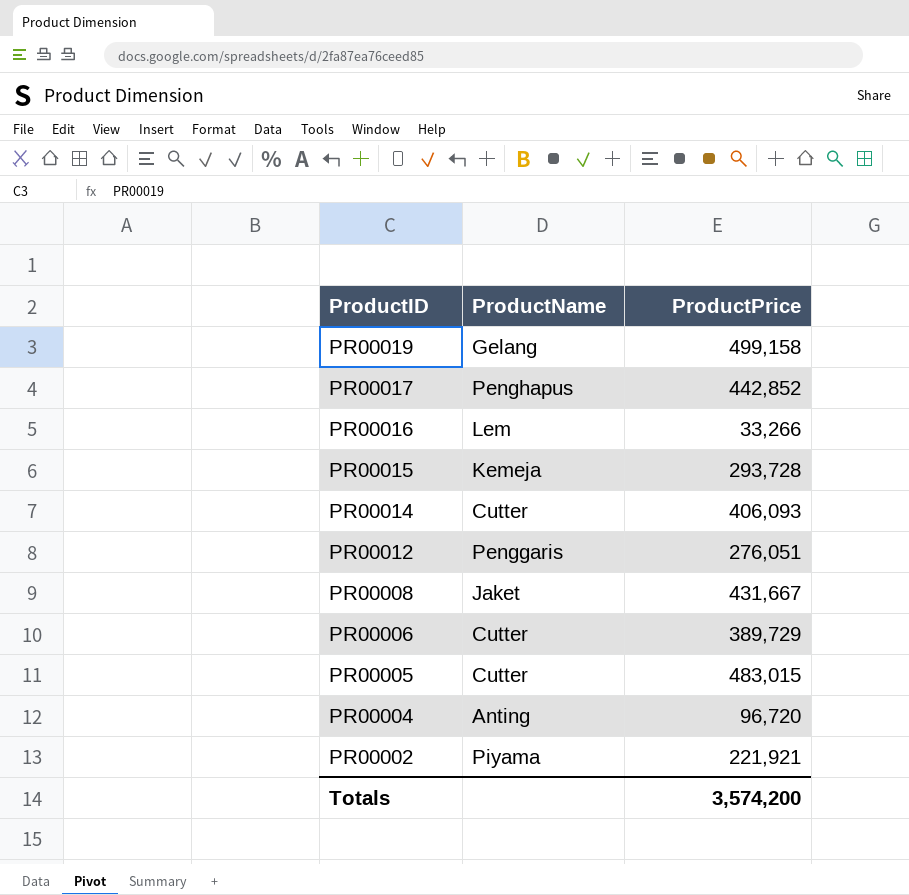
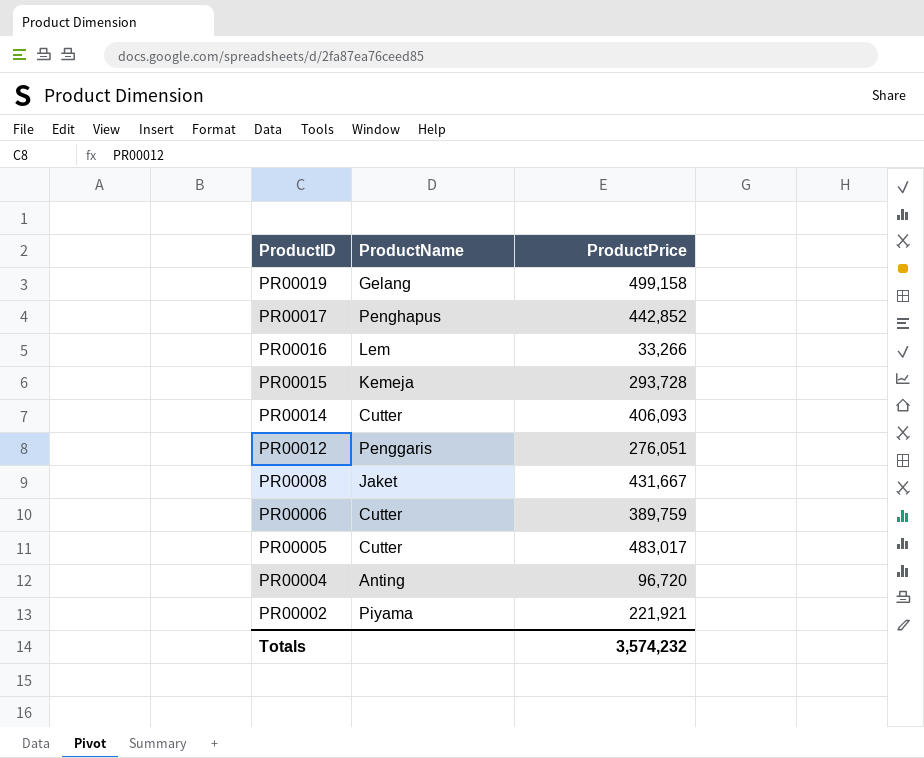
PR00006 | ProductPrice: 389,729 -> 389,759
PR00005 | ProductPrice: 483,015 -> 483,017
Totals | ProductPrice: 3,574,200 -> 3,574,232

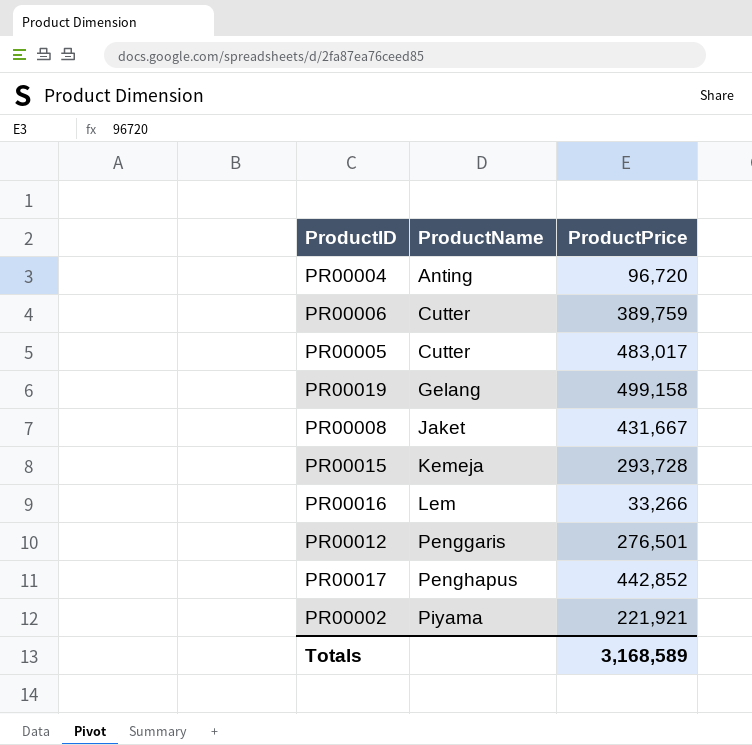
row order: ProductID descending -> ProductName ascending
row PR00014: Cutter | 406,093 -> none
PR00012 | ProductPrice: 276,051 -> 276,501
Totals | ProductPrice: 3,574,232 -> 3,168,589

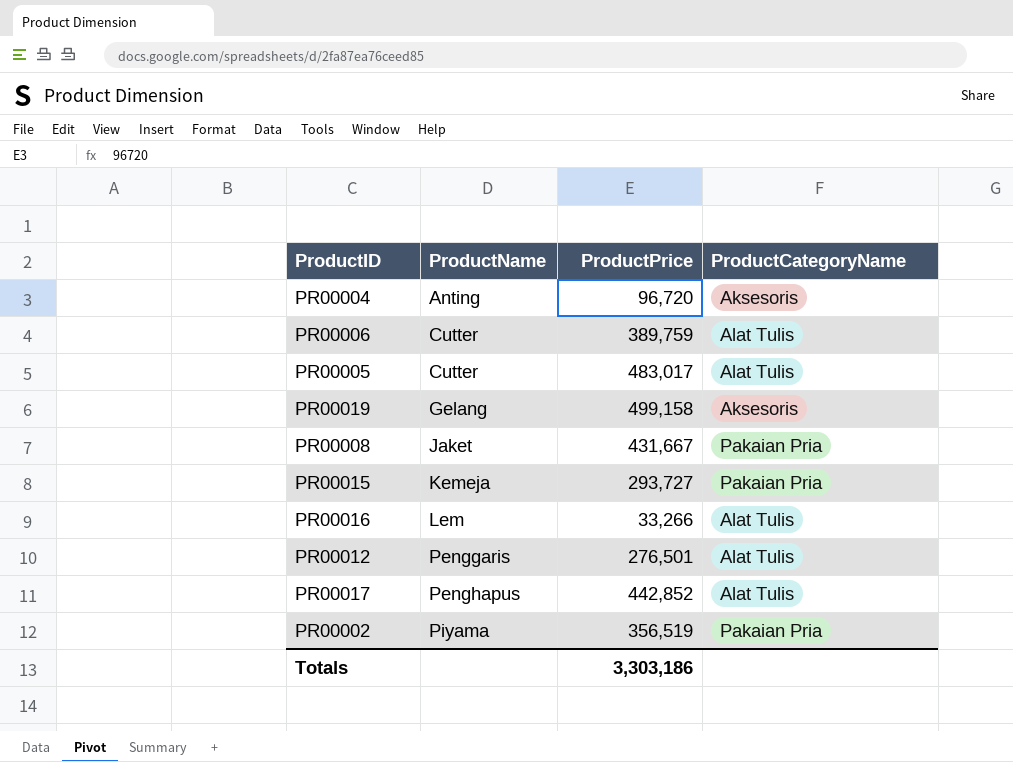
column ProductCategoryName | position: none -> 4
PR00015 | ProductPrice: 293,728 -> 293,727
PR00002 | ProductPrice: 221,921 -> 356,519
Totals | ProductPrice: 3,168,589 -> 3,303,186

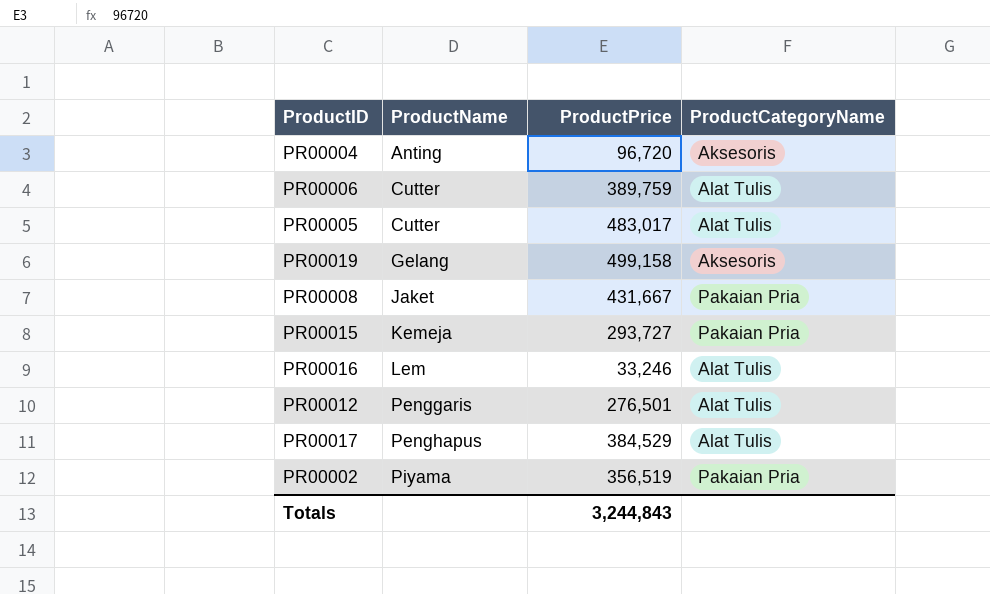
PR00016 | ProductPrice: 33,266 -> 33,246
PR00017 | ProductPrice: 442,852 -> 384,529
Totals | ProductPrice: 3,303,186 -> 3,244,843

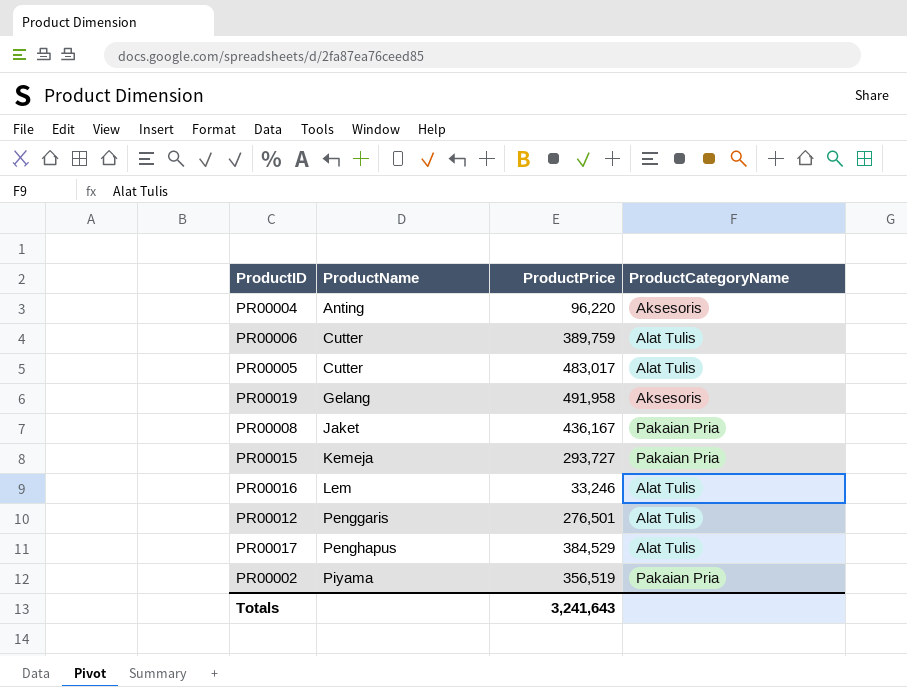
PR00004 | ProductPrice: 96,720 -> 96,220
PR00019 | ProductPrice: 499,158 -> 491,958
PR00008 | ProductPrice: 431,667 -> 436,167
Totals | ProductPrice: 3,244,843 -> 3,241,643

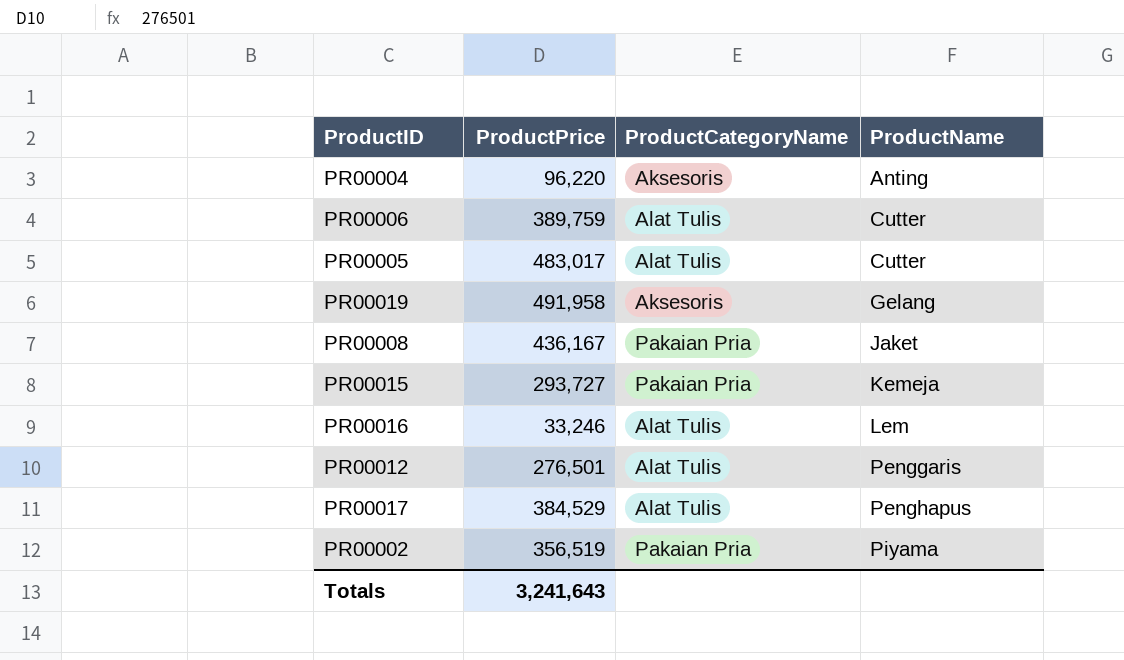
column ProductName | position: 2 -> 4

